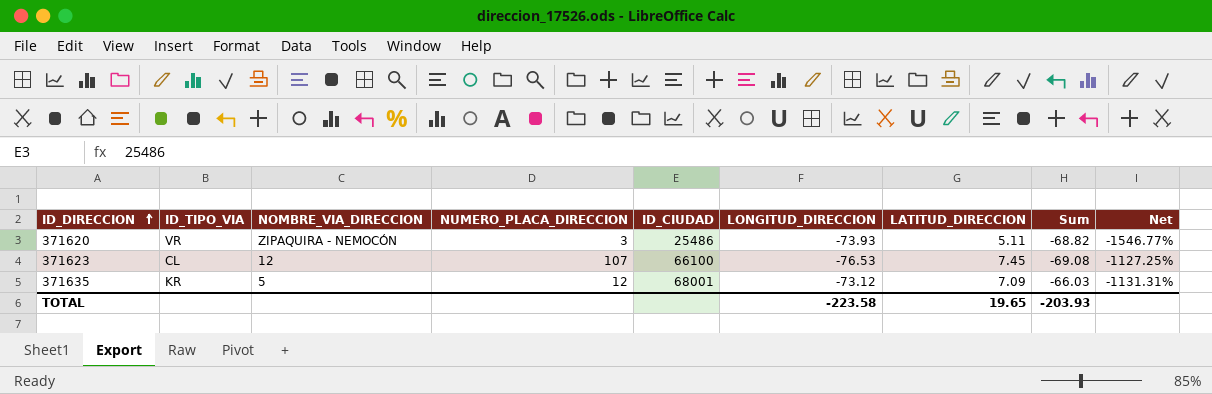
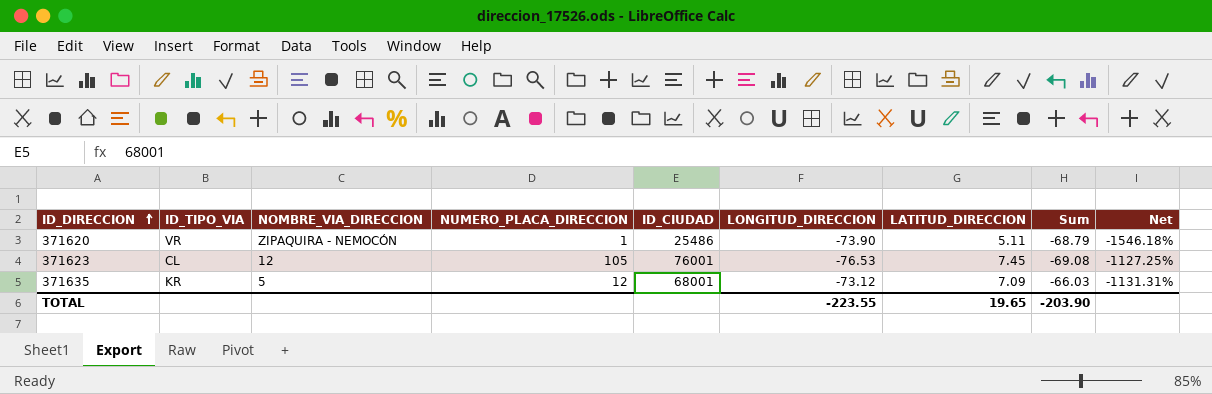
371620 | NUMERO_PLACA_DIRECCION: 3 -> 1
371620 | LONGITUD_DIRECCION: -73.93 -> -73.90
371620 | Sum: -68.82 -> -68.79
371620 | Net: -1546.77% -> -1546.18%
371623 | NUMERO_PLACA_DIRECCION: 107 -> 105
371623 | ID_CIUDAD: 66100 -> 76001
TOTAL | LONGITUD_DIRECCION: -223.58 -> -223.55
TOTAL | Sum: -203.93 -> -203.90

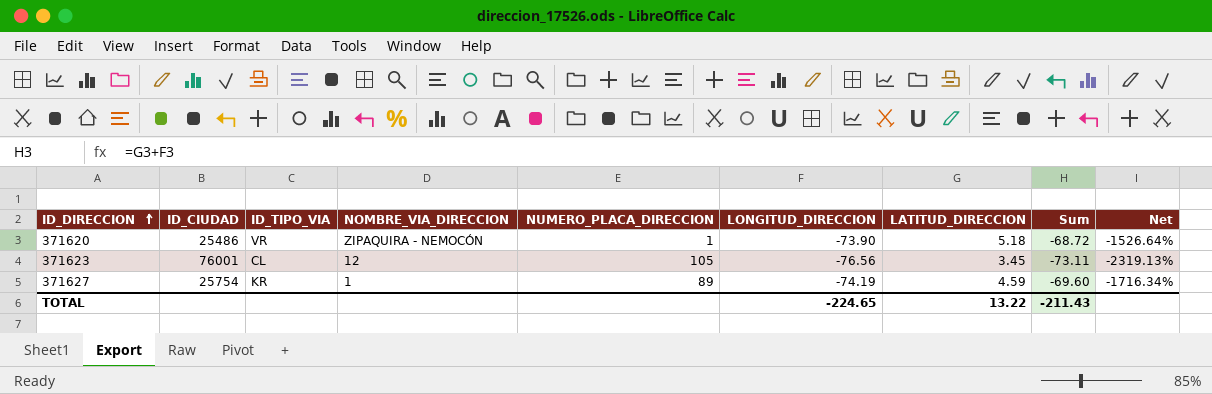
column ID_CIUDAD | position: 5 -> 2
row 371635: KR | 5 | 12 | 68001 | -73.12 | 7.09 | -66.03 | -1131.31% -> none
371620 | LATITUD_DIRECCION: 5.11 -> 5.18
371620 | Sum: -68.79 -> -68.72
371620 | Net: -1546.18% -> -1526.64%
371623 | LONGITUD_DIRECCION: -76.53 -> -76.56
371623 | LATITUD_DIRECCION: 7.45 -> 3.45
371623 | Sum: -69.08 -> -73.11
371623 | Net: -1127.25% -> -2319.13%
row 371627: none -> 25754 | KR | 1 | 89 | -74.19 | 4.59 | -69.60 | -1716.34%
TOTAL | LONGITUD_DIRECCION: -223.55 -> -224.65
TOTAL | LATITUD_DIRECCION: 19.65 -> 13.22
TOTAL | Sum: -203.90 -> -211.43

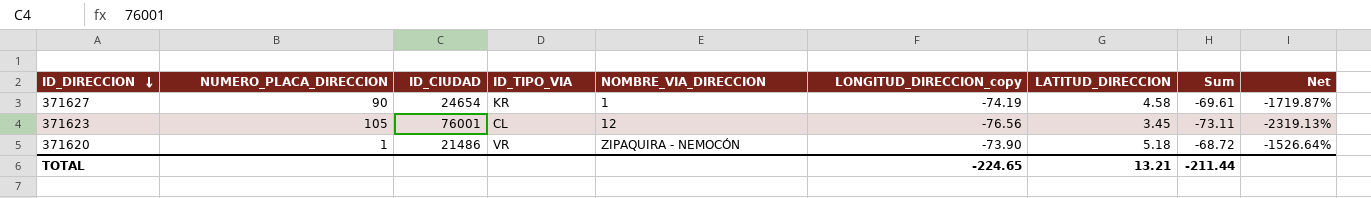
row order: ID_DIRECCION ascending -> ID_DIRECCION descending
column NUMERO_PLACA_DIRECCION | position: 5 -> 2
column name: LONGITUD_DIRECCION -> LONGITUD_DIRECCION_copy
371627 | NUMERO_PLACA_DIRECCION: 89 -> 90
371627 | ID_CIUDAD: 25754 -> 24654
371627 | LATITUD_DIRECCION: 4.59 -> 4.58
371627 | Sum: -69.60 -> -69.61
371627 | Net: -1716.34% -> -1719.87%
371620 | ID_CIUDAD: 25486 -> 21486
TOTAL | LATITUD_DIRECCION: 13.22 -> 13.21
TOTAL | Sum: -211.43 -> -211.44

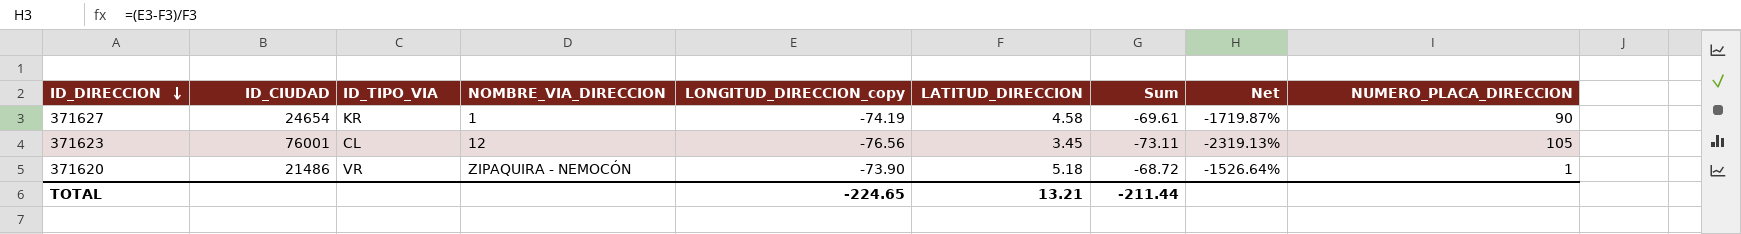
column NUMERO_PLACA_DIRECCION | position: 2 -> 9

